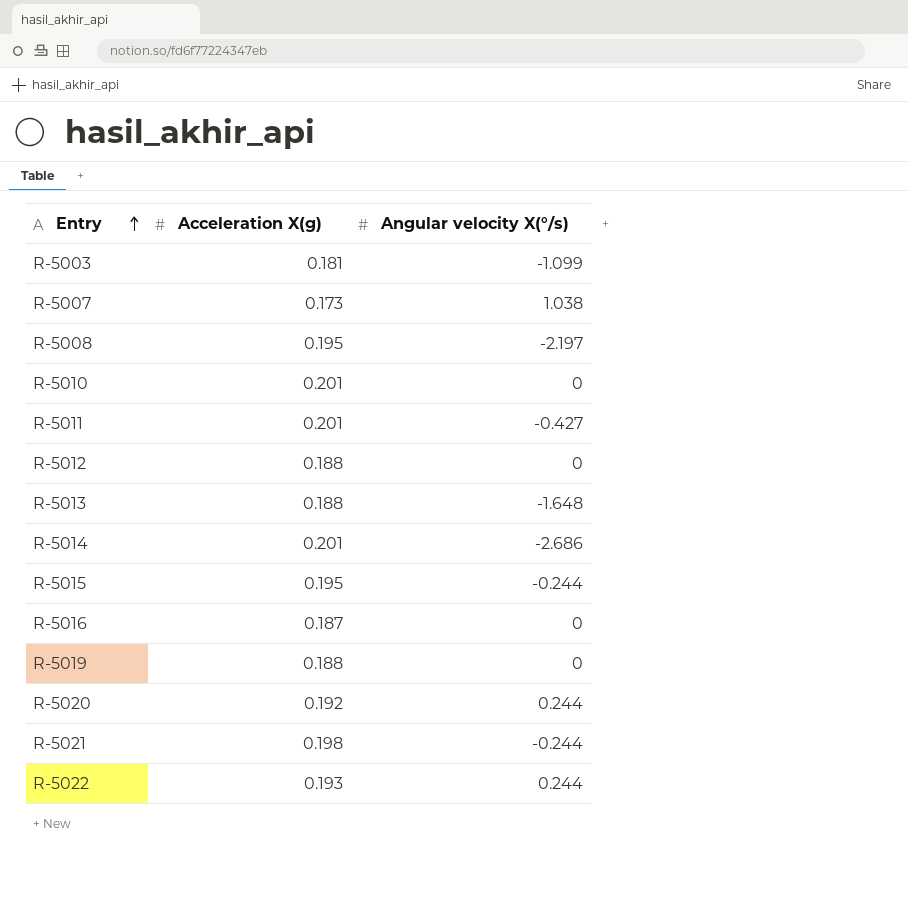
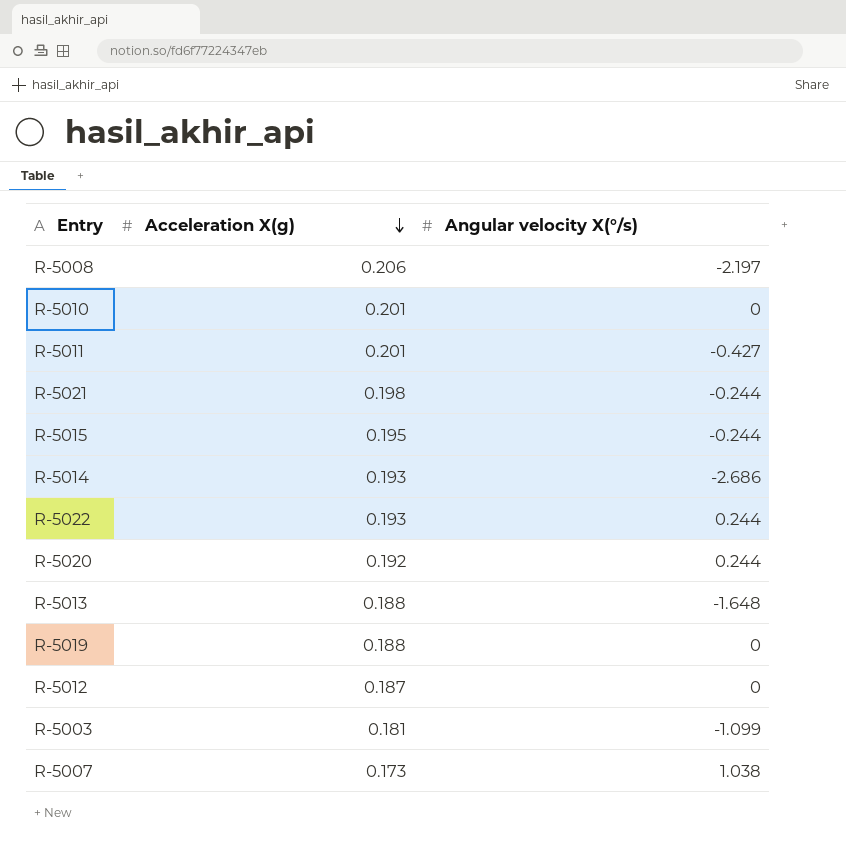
row order: Entry ascending -> Acceleration X(g) descending
row R-5016: 0.187 | 0 -> none
R-5008 | Acceleration X(g): 0.195 -> 0.206
R-5014 | Acceleration X(g): 0.201 -> 0.193
R-5012 | Acceleration X(g): 0.188 -> 0.187

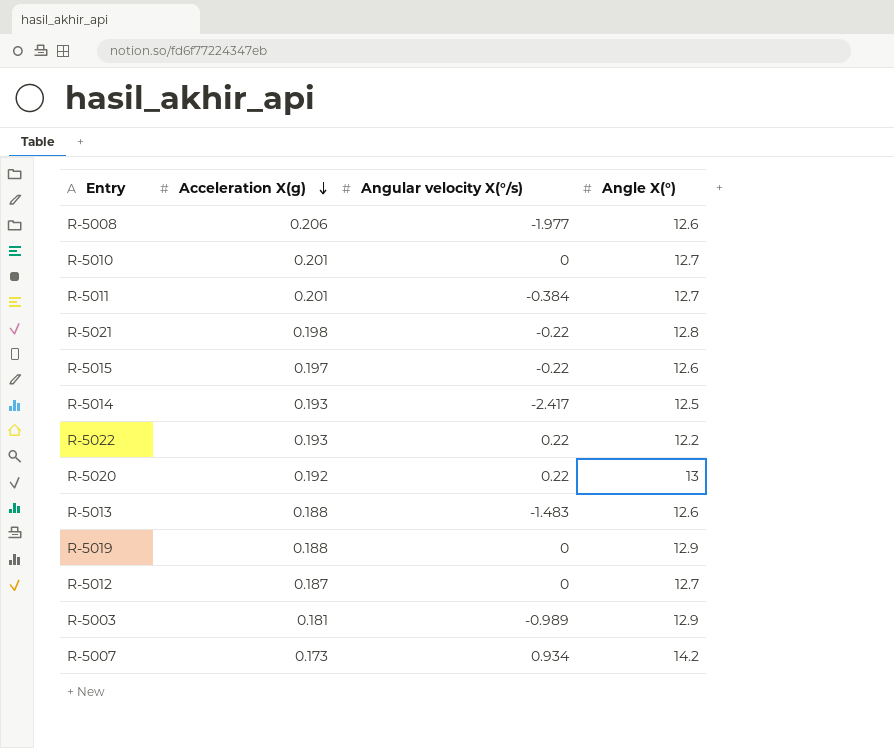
column Angle X(°) | position: none -> 4
R-5008 | Angular velocity X(°/s): -2.197 -> -1.977
R-5011 | Angular velocity X(°/s): -0.427 -> -0.384
R-5021 | Angular velocity X(°/s): -0.244 -> -0.22
R-5015 | Acceleration X(g): 0.195 -> 0.197
R-5015 | Angular velocity X(°/s): -0.244 -> -0.22
R-5014 | Angular velocity X(°/s): -2.686 -> -2.417
R-5022 | Angular velocity X(°/s): 0.244 -> 0.22
R-5020 | Angular velocity X(°/s): 0.244 -> 0.22
R-5013 | Angular velocity X(°/s): -1.648 -> -1.483
R-5003 | Angular velocity X(°/s): -1.099 -> -0.989
R-5007 | Angular velocity X(°/s): 1.038 -> 0.934

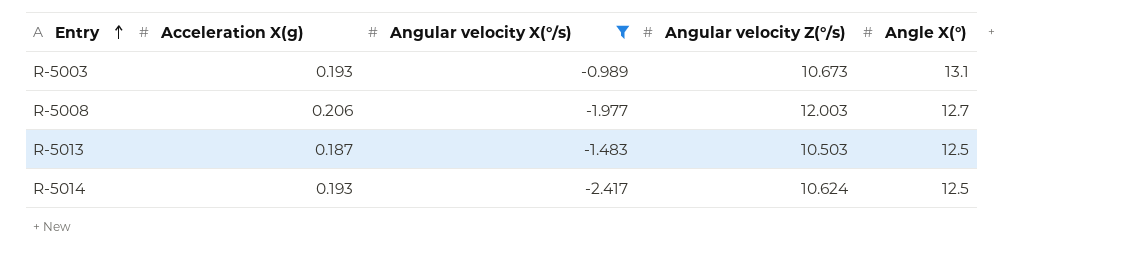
filter: none -> Angular velocity X(°/s) <= -0.989
row order: Acceleration X(g) descending -> Entry ascending
column Angular velocity Z(°/s) | position: none -> 4
R-5003 | Acceleration X(g): 0.181 -> 0.193
R-5003 | Angle X(°): 12.9 -> 13.1
R-5008 | Angle X(°): 12.6 -> 12.7
R-5013 | Acceleration X(g): 0.188 -> 0.187
R-5013 | Angle X(°): 12.6 -> 12.5

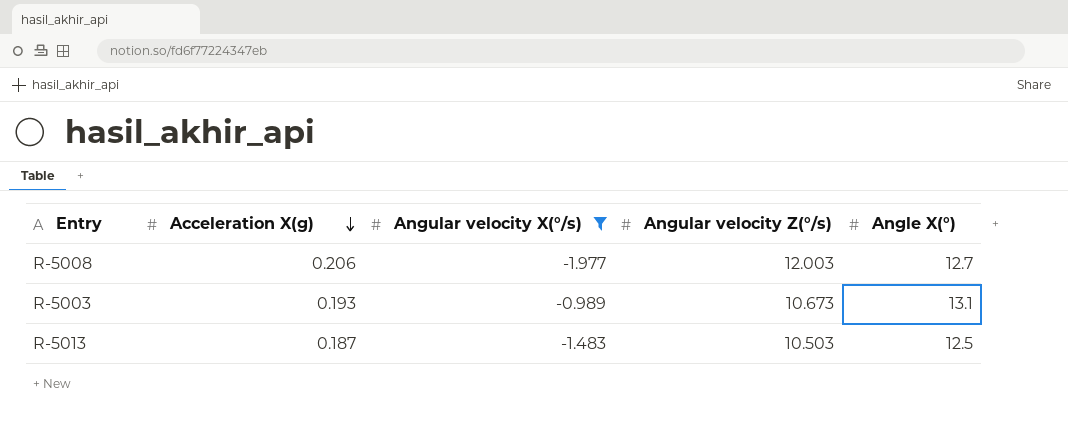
row order: Entry ascending -> Acceleration X(g) descending
row R-5014: 0.193 | -2.417 | 10.624 | 12.5 -> none

